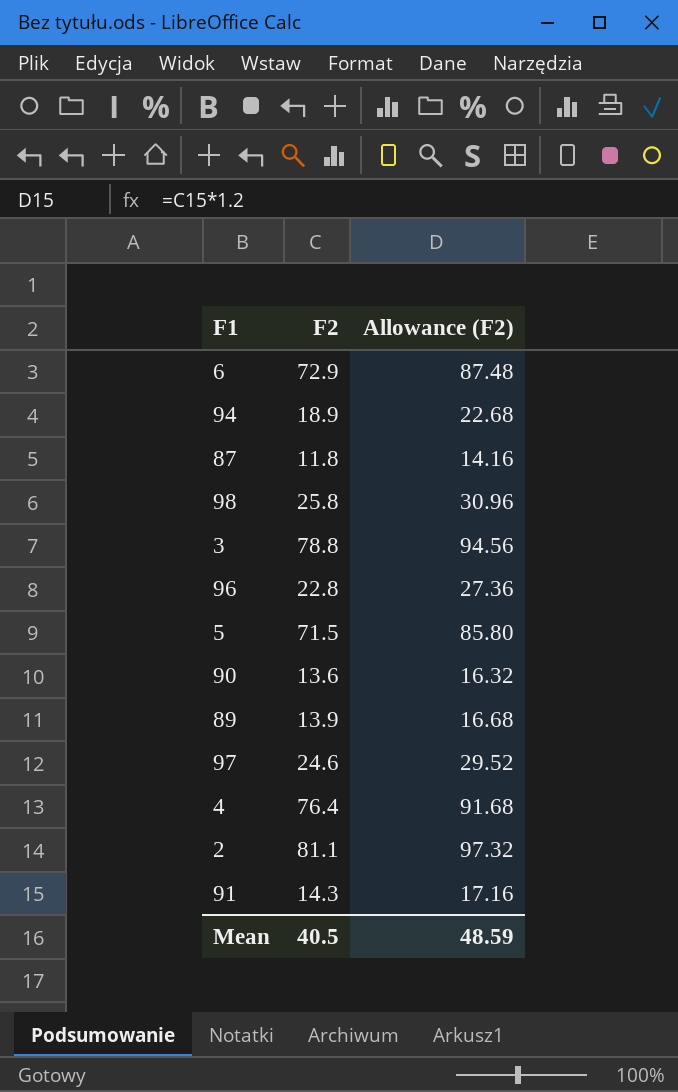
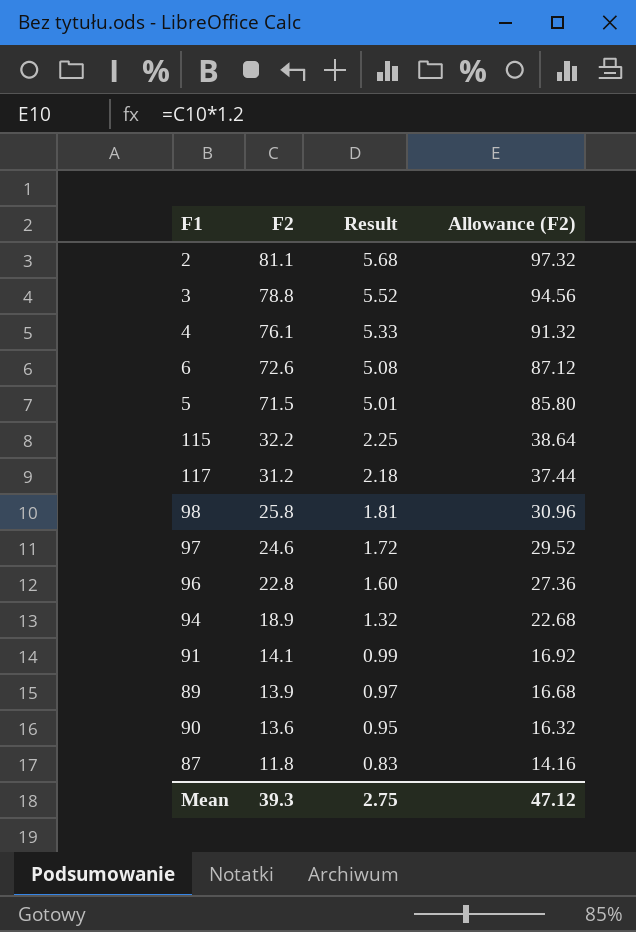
row order: none -> F2 descending
column Result | formula: none -> [F2] * 0.07
4 | F2: 76.4 -> 76.1
4 | Allowance (F2): 91.68 -> 91.32
6 | F2: 72.9 -> 72.6
6 | Allowance (F2): 87.48 -> 87.12
row 115: none -> 32.2 | 2.25 | 38.64
row 117: none -> 31.2 | 2.18 | 37.44
91 | F2: 14.3 -> 14.1
91 | Allowance (F2): 17.16 -> 16.92
Mean | F2: 40.5 -> 39.3
Mean | Allowance (F2): 48.59 -> 47.12

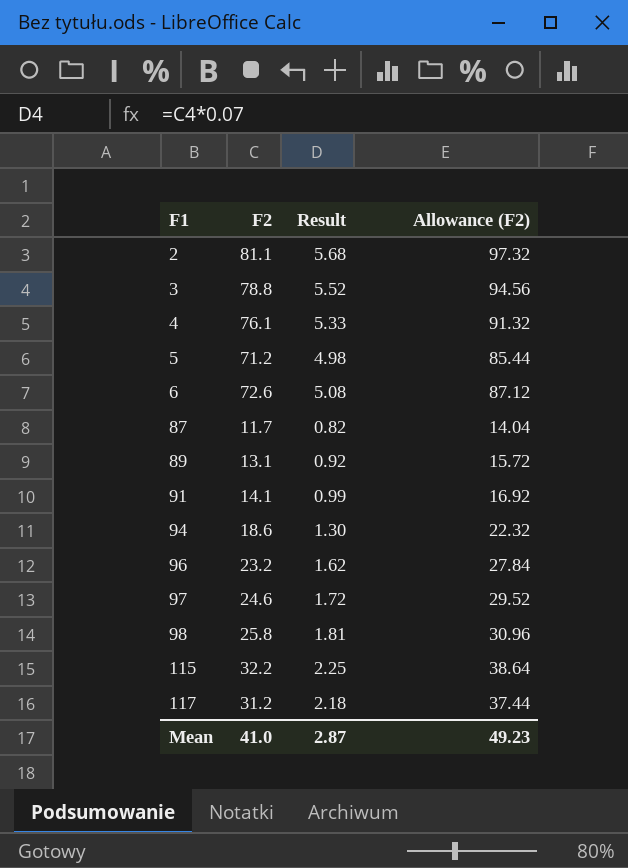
row order: F2 descending -> F1 ascending
row 90: 13.6 | 0.95 | 16.32 -> none
5 | F2: 71.5 -> 71.2
5 | Result: 5.01 -> 4.98
5 | Allowance (F2): 85.80 -> 85.44
87 | F2: 11.8 -> 11.7
87 | Result: 0.83 -> 0.82
87 | Allowance (F2): 14.16 -> 14.04
89 | F2: 13.9 -> 13.1
89 | Result: 0.97 -> 0.92
89 | Allowance (F2): 16.68 -> 15.72
94 | F2: 18.9 -> 18.6
94 | Result: 1.32 -> 1.30
94 | Allowance (F2): 22.68 -> 22.32
96 | F2: 22.8 -> 23.2
96 | Result: 1.60 -> 1.62
96 | Allowance (F2): 27.36 -> 27.84
Mean | F2: 39.3 -> 41.0
Mean | Result: 2.75 -> 2.87
Mean | Allowance (F2): 47.12 -> 49.23

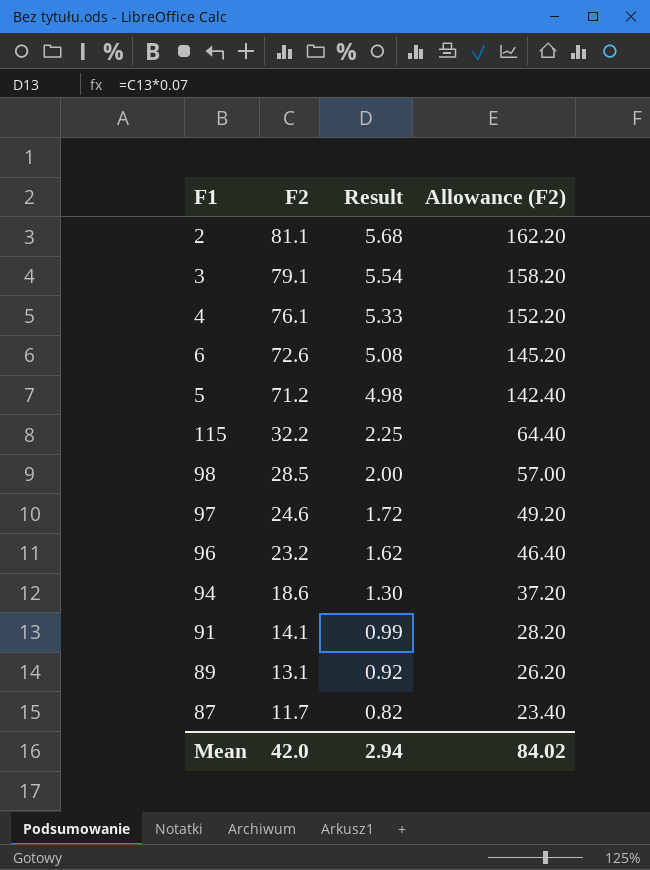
row order: F1 ascending -> F2 descending
column Allowance (F2) | formula: [F2] * 1.2 -> [F2] * 2
row 117: 31.2 | 2.18 | 37.44 -> none
3 | F2: 78.8 -> 79.1
3 | Result: 5.52 -> 5.54
98 | F2: 25.8 -> 28.5
98 | Result: 1.81 -> 2.00
Mean | F2: 41.0 -> 42.0
Mean | Result: 2.87 -> 2.94
Mean | Allowance (F2): 49.23 -> 84.02

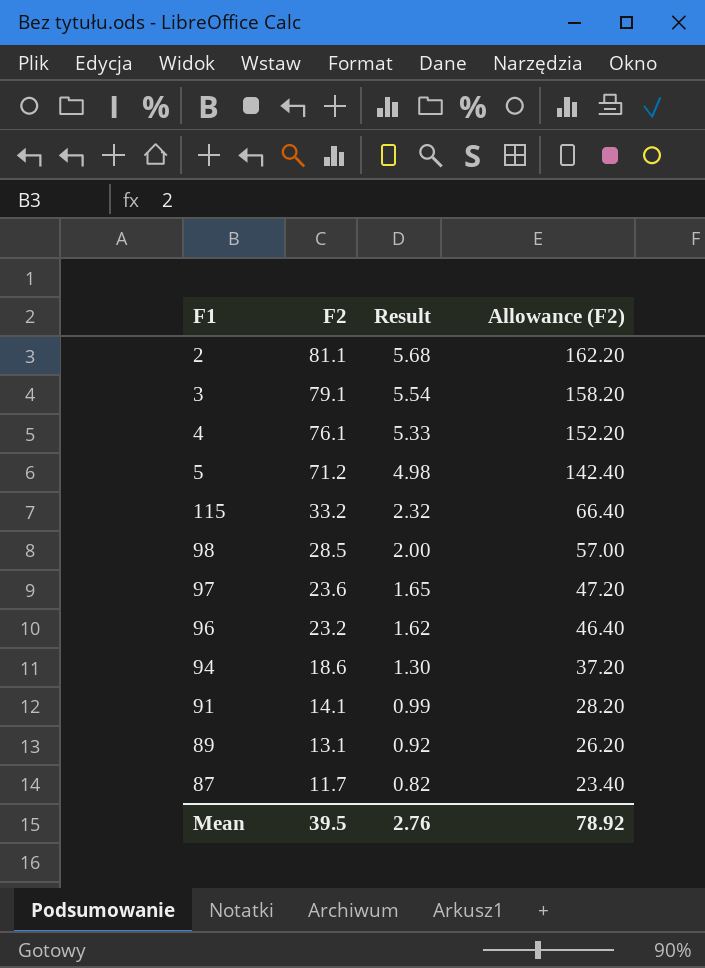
row 6: 72.6 | 5.08 | 145.20 -> none
115 | F2: 32.2 -> 33.2
115 | Result: 2.25 -> 2.32
115 | Allowance (F2): 64.40 -> 66.40
97 | F2: 24.6 -> 23.6
97 | Result: 1.72 -> 1.65
97 | Allowance (F2): 49.20 -> 47.20
Mean | F2: 42.0 -> 39.5
Mean | Result: 2.94 -> 2.76
Mean | Allowance (F2): 84.02 -> 78.92

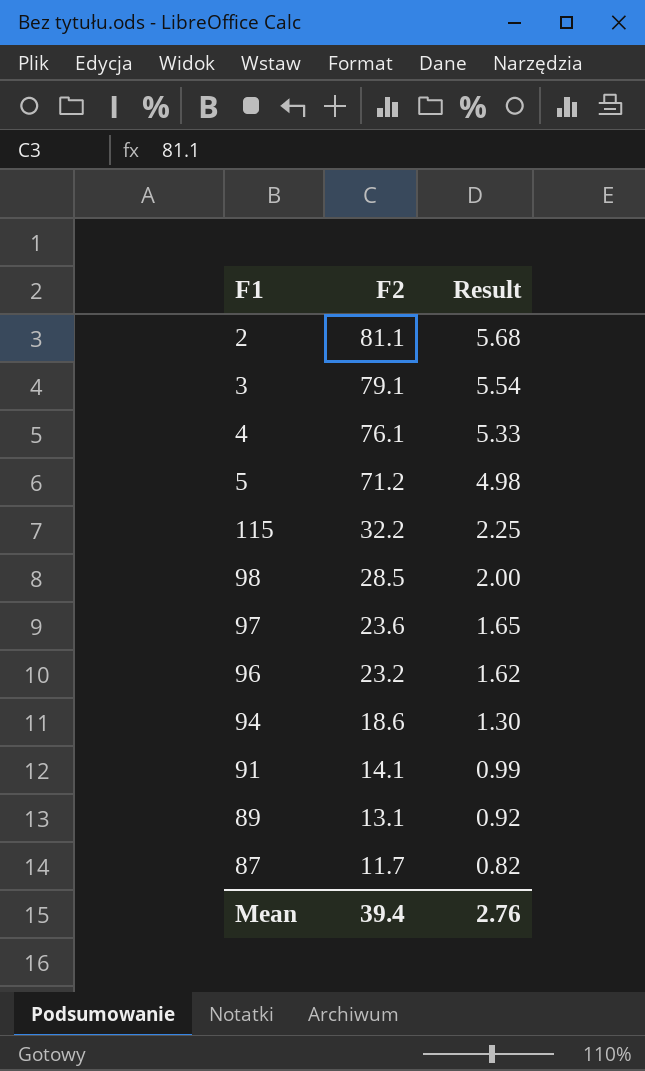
column Allowance (F2) | formula: [F2] * 2 -> none
115 | F2: 33.2 -> 32.2
115 | Result: 2.32 -> 2.25
Mean | F2: 39.5 -> 39.4

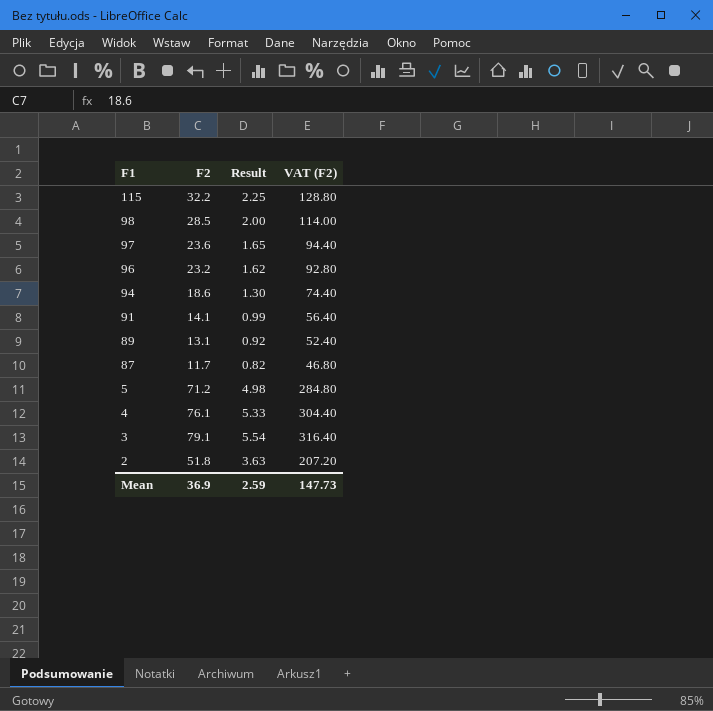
row order: F2 descending -> F1 descending
column VAT (F2) | formula: none -> [F2] * 4
2 | F2: 81.1 -> 51.8
2 | Result: 5.68 -> 3.63
Mean | F2: 39.4 -> 36.9
Mean | Result: 2.76 -> 2.59

